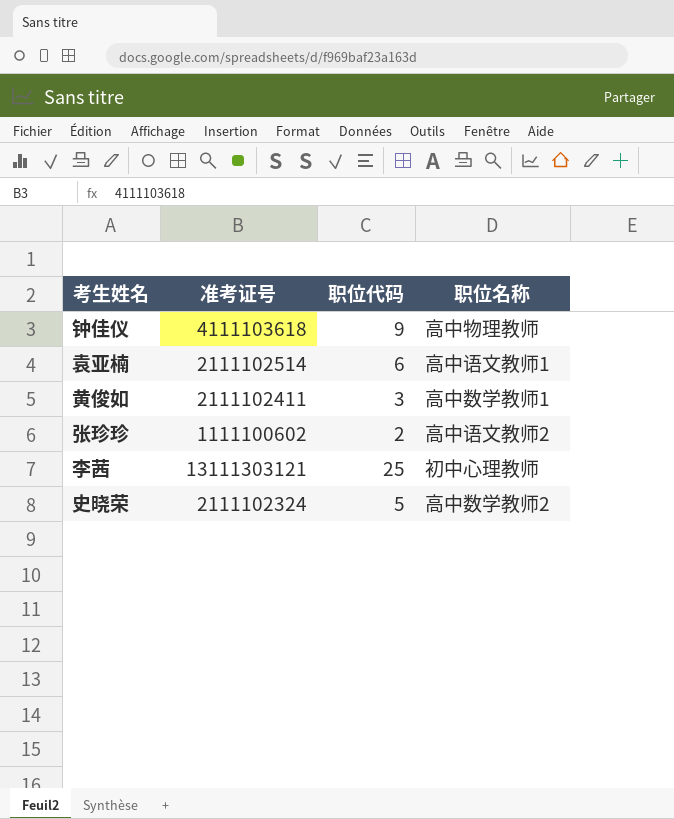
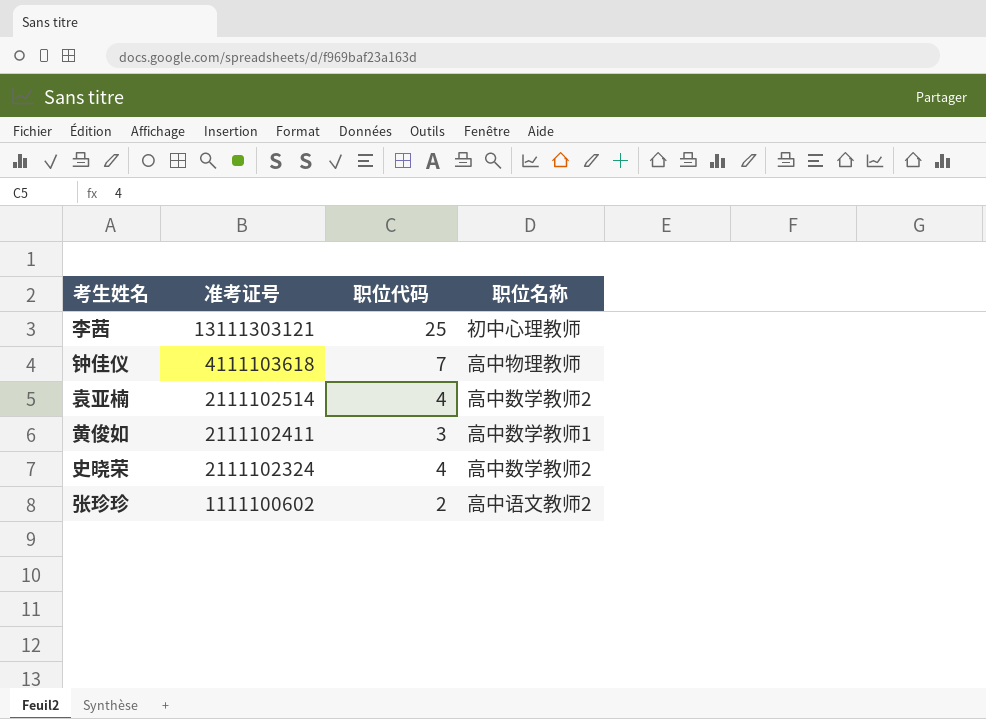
row order: none -> 准考证号 descending
钟佳仪 | 职位代码: 9 -> 7
袁亚楠 | 职位代码: 6 -> 4
袁亚楠 | 职位名称: 高中语文教师1 -> 高中数学教师2
史晓荣 | 职位代码: 5 -> 4

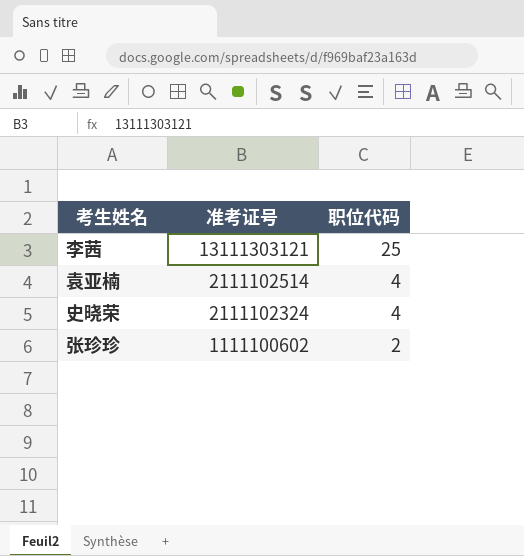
column 职位名称 | position: 4 -> none
row 钟佳仪: 4111103618 | 7 | 高中物理教师 -> none
row 黄俊如: 2111102411 | 3 | 高中数学教师1 -> none

